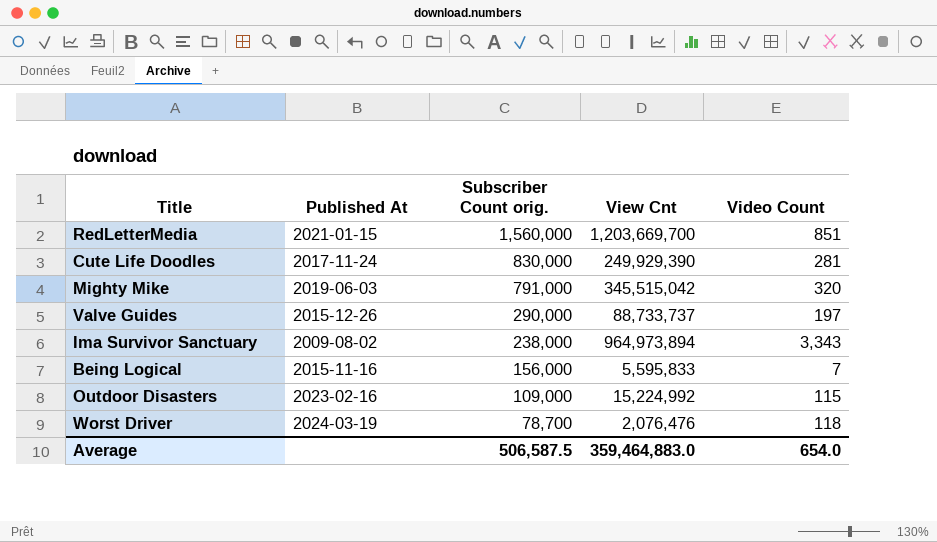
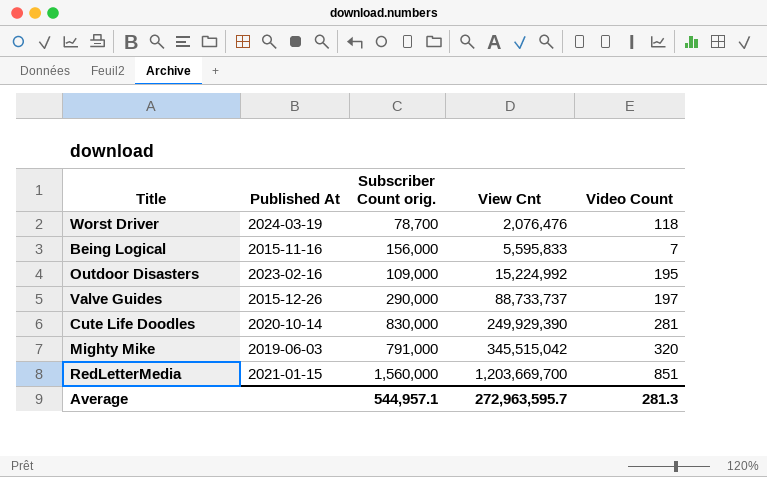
row order: Subscriber Count orig. descending -> View Cnt ascending
row Ima Survivor Sanctuary: 2009-08-02 | 238,000 | 964,973,894 | 3,343 -> none
Outdoor Disasters | Video Count: 115 -> 195
Cute Life Doodles | Published At: 2017-11-24 -> 2020-10-14
Average | Subscriber Count orig.: 506,587.5 -> 544,957.1
Average | View Cnt: 359,464,883.0 -> 272,963,595.7
Average | Video Count: 654.0 -> 281.3

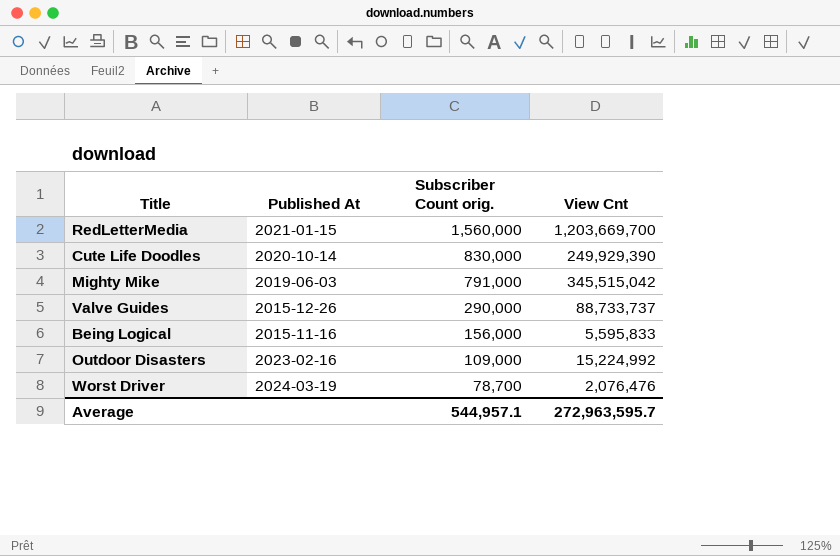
row order: View Cnt ascending -> Subscriber Count orig. descending
column Video Count | position: 5 -> none

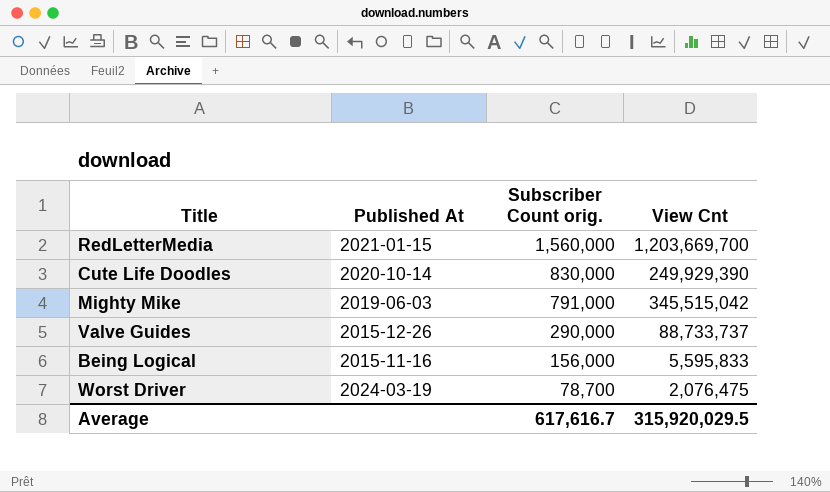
row Outdoor Disasters: 2023-02-16 | 109,000 | 15,224,992 -> none
Worst Driver | View Cnt: 2,076,476 -> 2,076,475
Average | Subscriber Count orig.: 544,957.1 -> 617,616.7
Average | View Cnt: 272,963,595.7 -> 315,920,029.5

